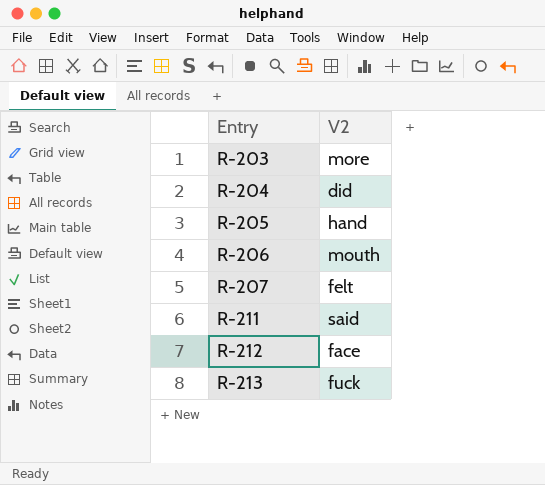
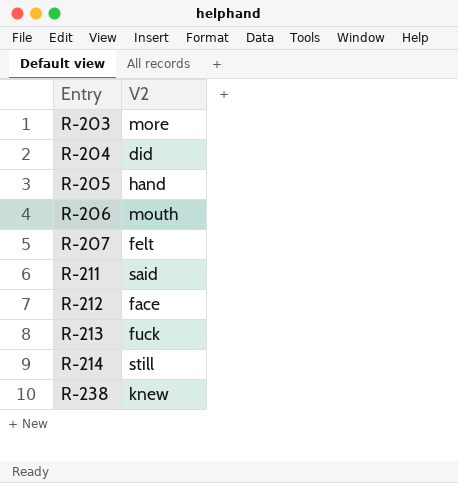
row R-214: none -> still
row R-238: none -> knew

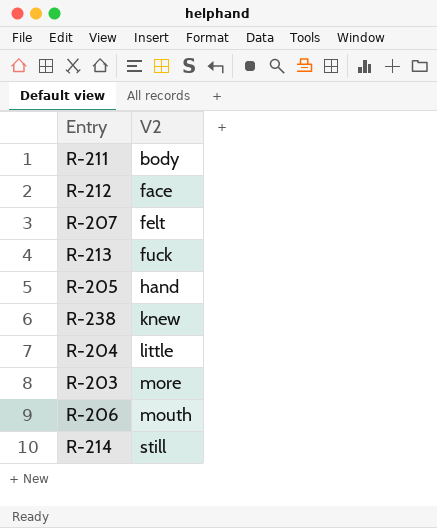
row order: Entry ascending -> V2 ascending
R-211 | V2: said -> body
R-204 | V2: did -> little

